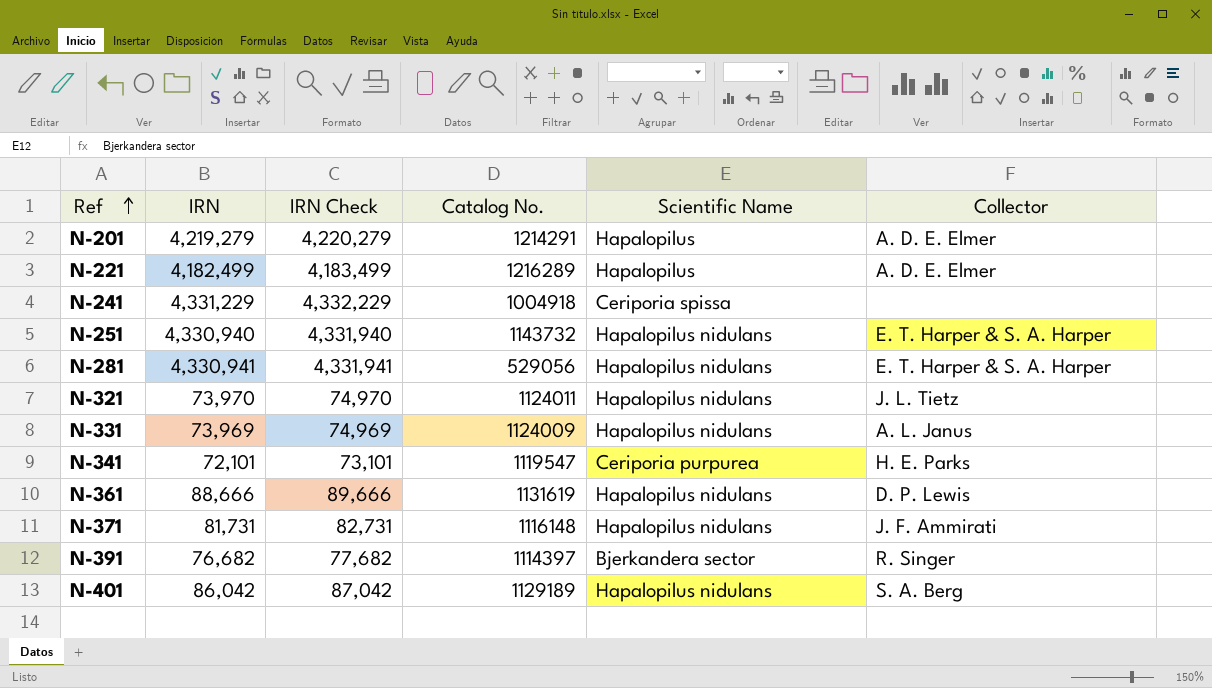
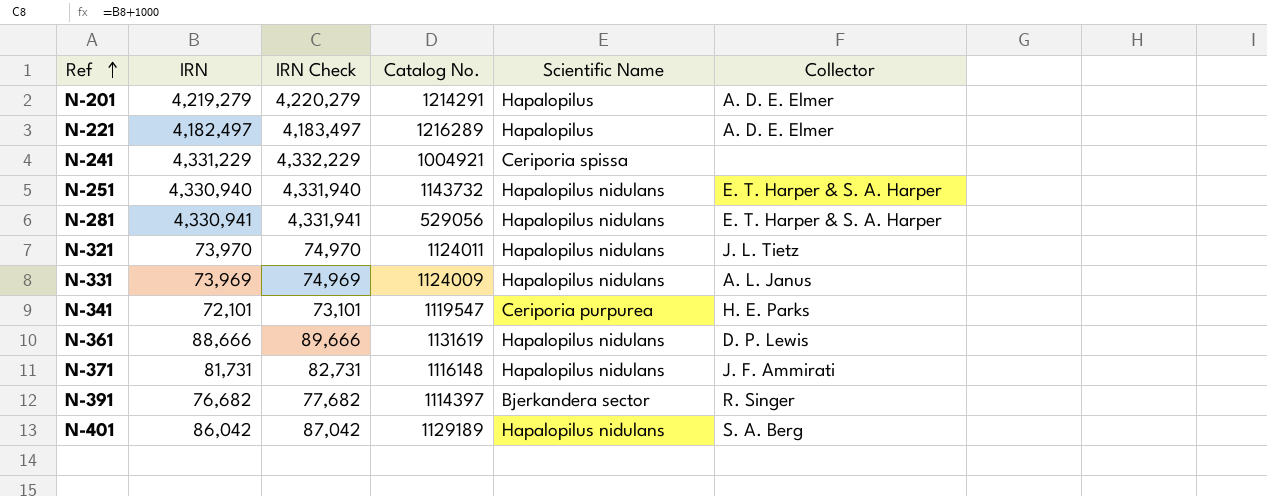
N-221 | IRN: 4,182,499 -> 4,182,497
N-221 | IRN Check: 4,183,499 -> 4,183,497
N-241 | Catalog No.: 1004918 -> 1004921

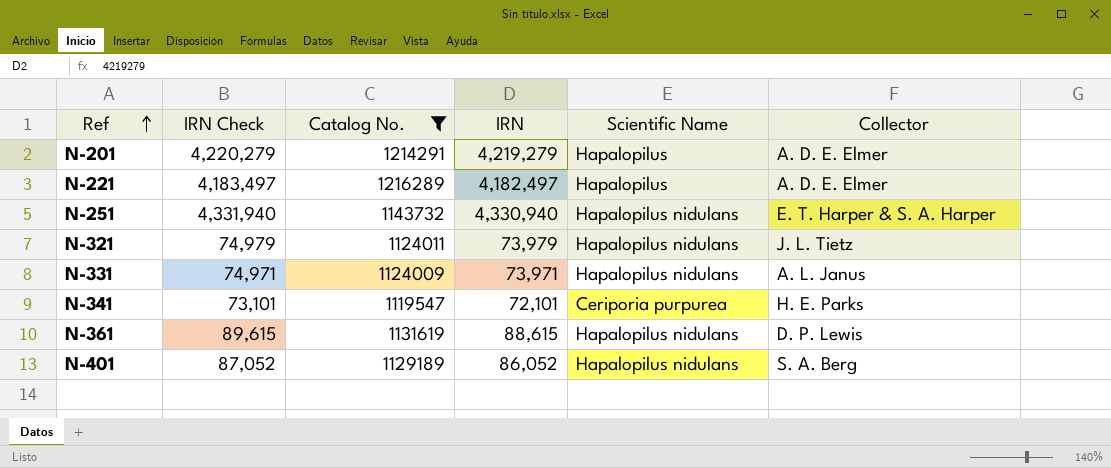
filter: none -> Catalog No. >= 1119547
column IRN | position: 2 -> 4
N-321 | IRN Check: 74,970 -> 74,979
N-321 | IRN: 73,970 -> 73,979
N-331 | IRN Check: 74,969 -> 74,971
N-331 | IRN: 73,969 -> 73,971
N-361 | IRN Check: 89,666 -> 89,615
N-361 | IRN: 88,666 -> 88,615
N-401 | IRN Check: 87,042 -> 87,052
N-401 | IRN: 86,042 -> 86,052

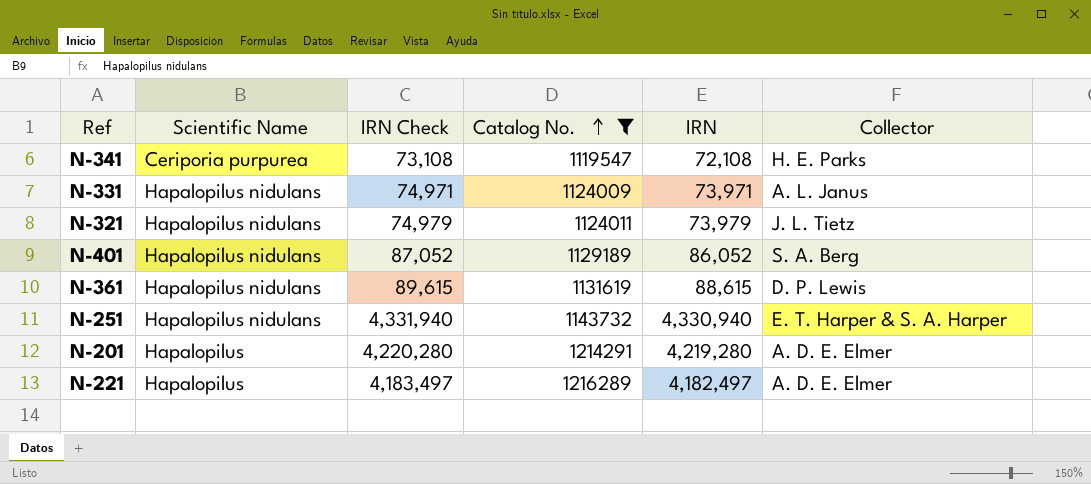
row order: Ref ascending -> Catalog No. ascending
column Scientific Name | position: 5 -> 2
N-341 | IRN Check: 73,101 -> 73,108
N-341 | IRN: 72,101 -> 72,108
N-201 | IRN Check: 4,220,279 -> 4,220,280
N-201 | IRN: 4,219,279 -> 4,219,280

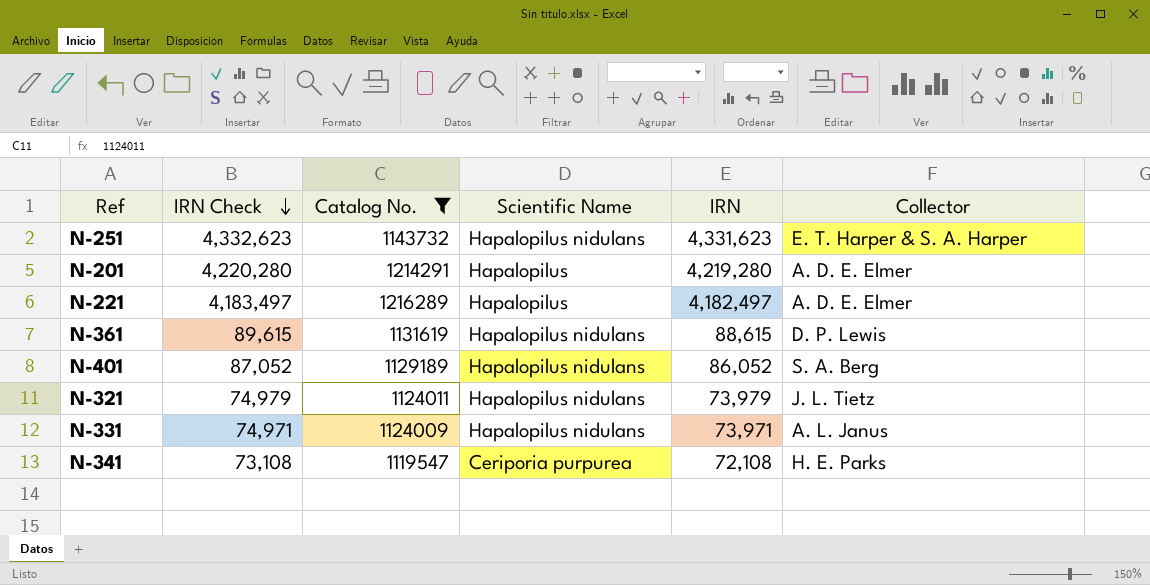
row order: Catalog No. ascending -> IRN Check descending
column Scientific Name | position: 2 -> 4
N-251 | IRN Check: 4,331,940 -> 4,332,623
N-251 | IRN: 4,330,940 -> 4,331,623

